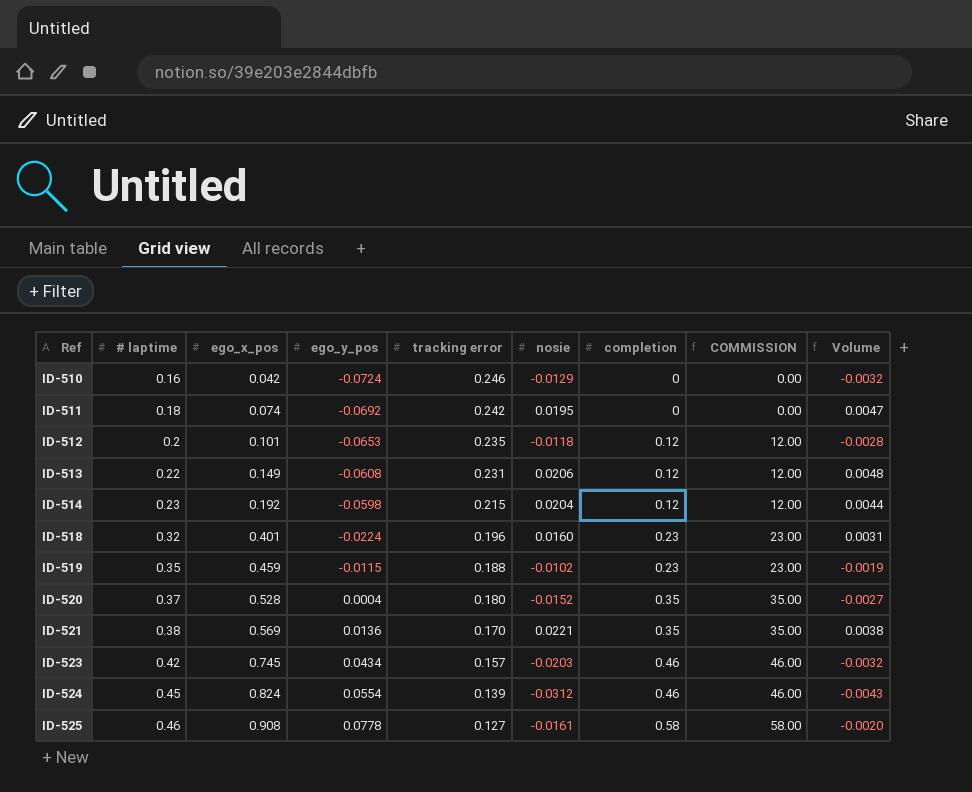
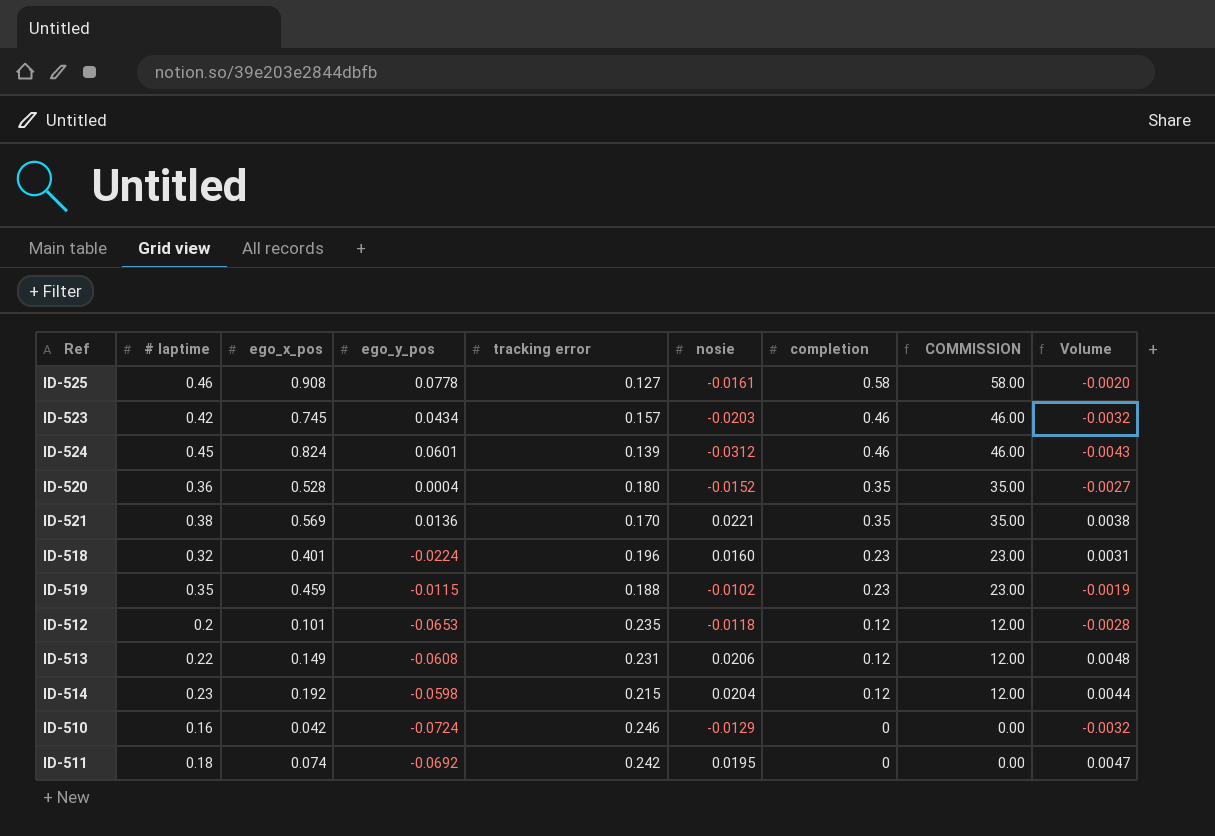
row order: Ref ascending -> completion descending
ID-524 | ego_y_pos: 0.0554 -> 0.0601
ID-520 | # laptime: 0.37 -> 0.36

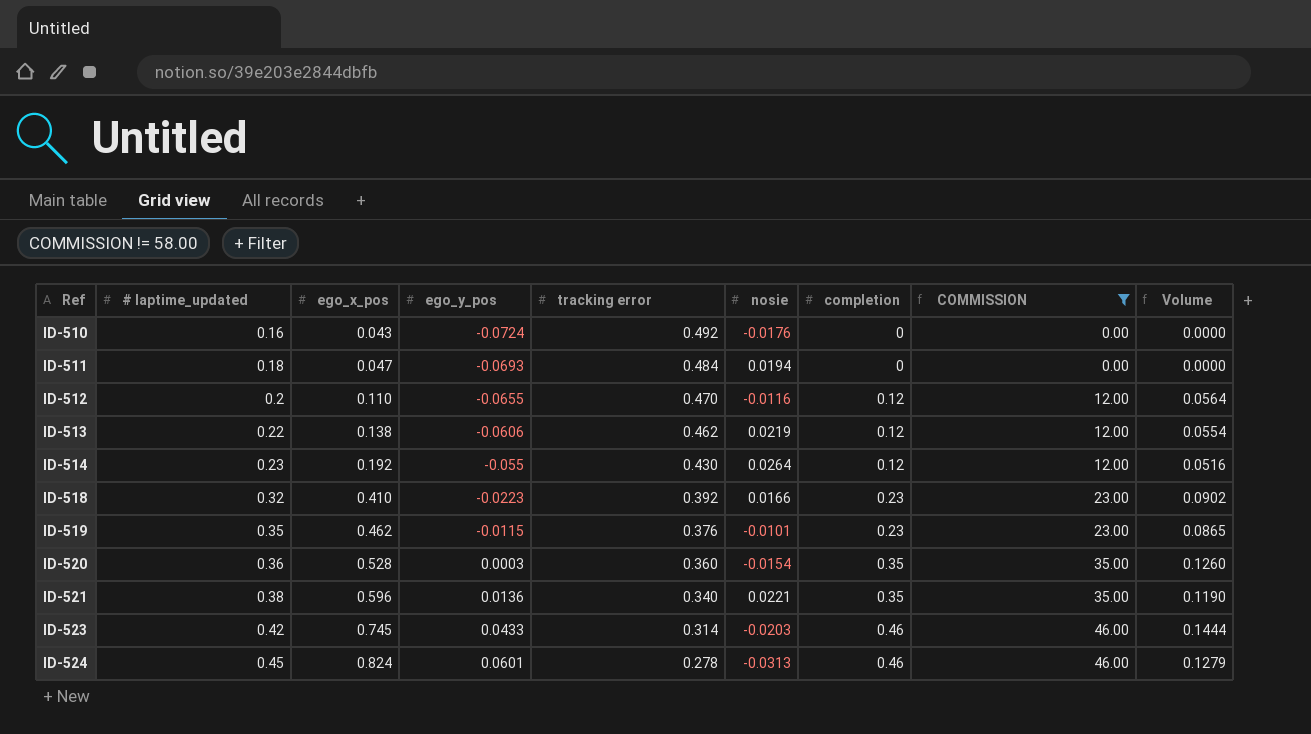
filter: none -> COMMISSION != 58.00
row order: completion descending -> Ref ascending
column name: # laptime -> # laptime_updated
column Volume | formula: [tracking error] * [nosie] -> [tracking error] * [completion]
ID-510 | ego_x_pos: 0.042 -> 0.043
ID-510 | tracking error: 0.246 -> 0.492
ID-510 | nosie: -0.0129 -> -0.0176
ID-511 | ego_x_pos: 0.074 -> 0.047
ID-511 | ego_y_pos: -0.0692 -> -0.0693
ID-511 | tracking error: 0.242 -> 0.484
ID-511 | nosie: 0.0195 -> 0.0194
ID-512 | ego_x_pos: 0.101 -> 0.110
ID-512 | ego_y_pos: -0.0653 -> -0.0655
ID-512 | tracking error: 0.235 -> 0.470
ID-512 | nosie: -0.0118 -> -0.0116
ID-513 | ego_x_pos: 0.149 -> 0.138
ID-513 | ego_y_pos: -0.0608 -> -0.0606
ID-513 | tracking error: 0.231 -> 0.462
ID-513 | nosie: 0.0206 -> 0.0219
ID-514 | ego_y_pos: -0.0598 -> -0.055
ID-514 | tracking error: 0.215 -> 0.430
ID-514 | nosie: 0.0204 -> 0.0264
ID-518 | ego_x_pos: 0.401 -> 0.410
ID-518 | ego_y_pos: -0.0224 -> -0.0223
ID-518 | tracking error: 0.196 -> 0.392
ID-518 | nosie: 0.0160 -> 0.0166
ID-519 | ego_x_pos: 0.459 -> 0.462
ID-519 | tracking error: 0.188 -> 0.376
ID-519 | nosie: -0.0102 -> -0.0101
ID-520 | ego_y_pos: 0.0004 -> 0.0003
ID-520 | tracking error: 0.180 -> 0.360
ID-520 | nosie: -0.0152 -> -0.0154
ID-521 | ego_x_pos: 0.569 -> 0.596
ID-521 | tracking error: 0.170 -> 0.340
ID-523 | ego_y_pos: 0.0434 -> 0.0433
ID-523 | tracking error: 0.157 -> 0.314
ID-524 | tracking error: 0.139 -> 0.278
ID-524 | nosie: -0.0312 -> -0.0313

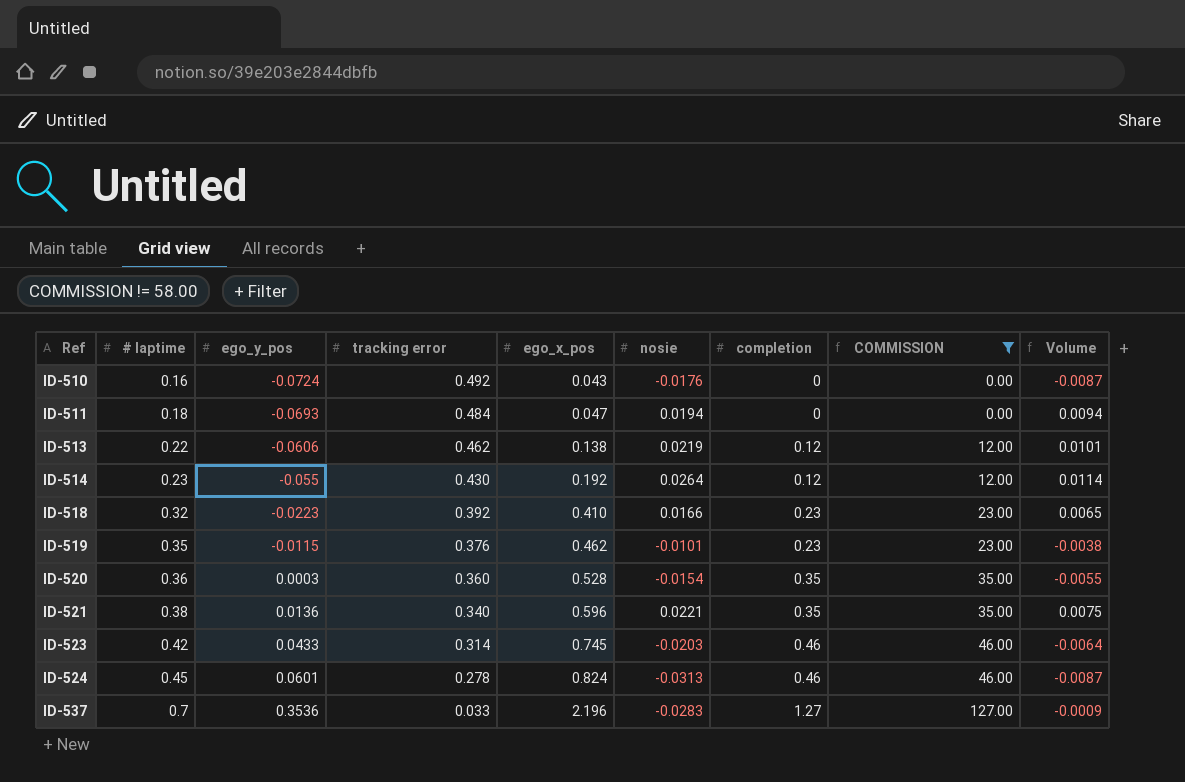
column name: # laptime_updated -> # laptime
column ego_x_pos | position: 3 -> 5
column Volume | formula: [tracking error] * [completion] -> [tracking error] * [nosie]
row ID-512: 0.2 | 0.110 | -0.0655 | 0.470 | -0.0116 | 0.12 | 12.00 | 0.0564 -> none
row ID-537: none -> 0.7 | 0.3536 | 0.033 | 2.196 | -0.0283 | 1.27 | 127.00 | -0.0009

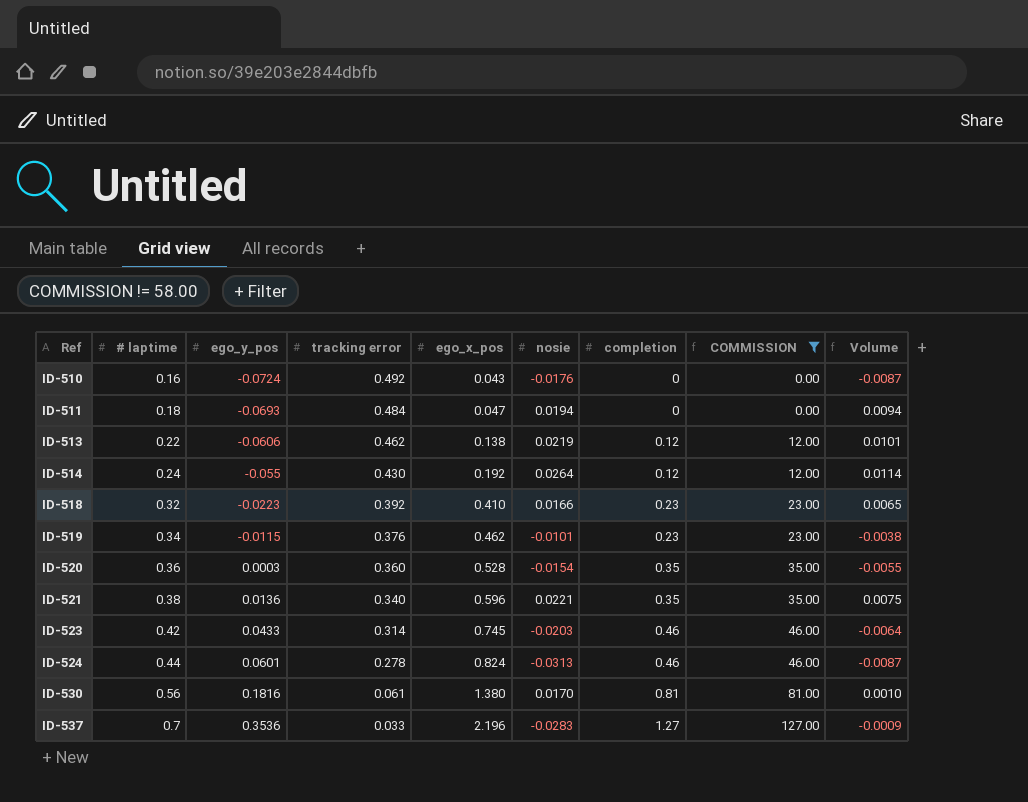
ID-514 | # laptime: 0.23 -> 0.24
ID-519 | # laptime: 0.35 -> 0.34
ID-524 | # laptime: 0.45 -> 0.44
row ID-530: none -> 0.56 | 0.1816 | 0.061 | 1.380 | 0.0170 | 0.81 | 81.00 | 0.0010

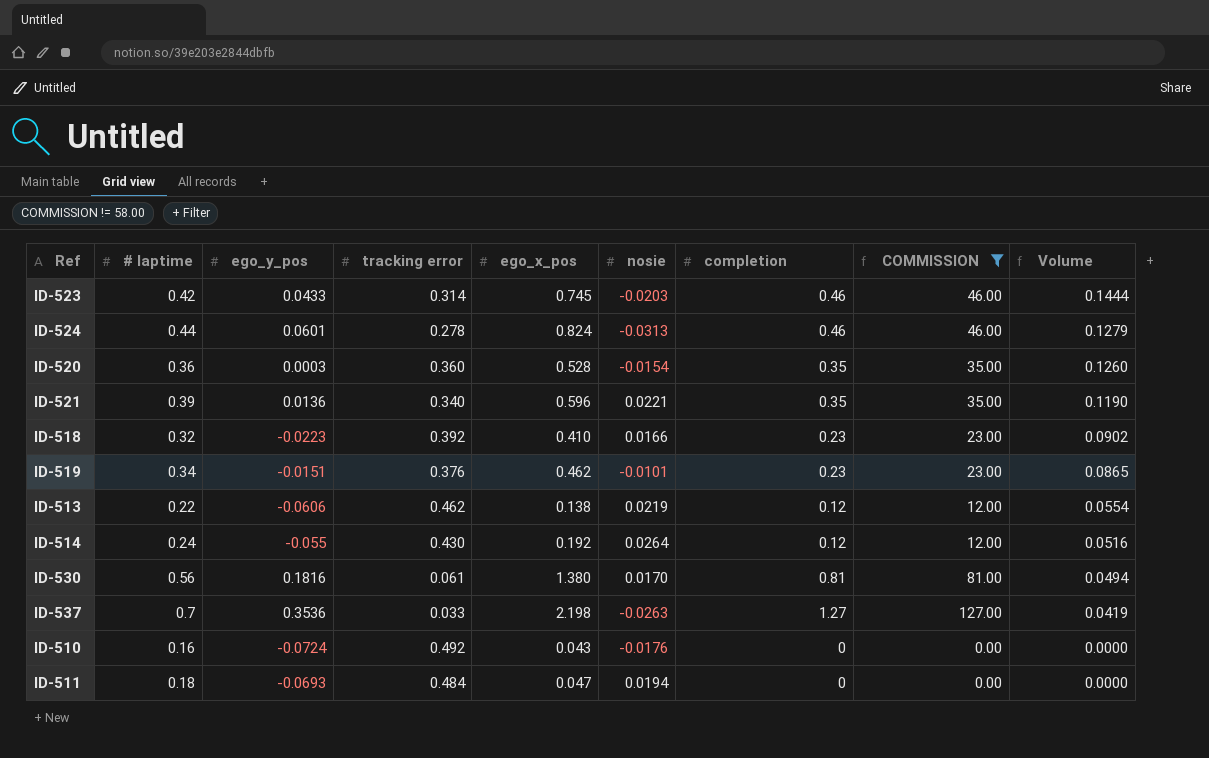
row order: Ref ascending -> Volume descending
column Volume | formula: [tracking error] * [nosie] -> [tracking error] * [completion]
ID-521 | # laptime: 0.38 -> 0.39
ID-519 | ego_y_pos: -0.0115 -> -0.0151
ID-537 | ego_x_pos: 2.196 -> 2.198
ID-537 | nosie: -0.0283 -> -0.0263

